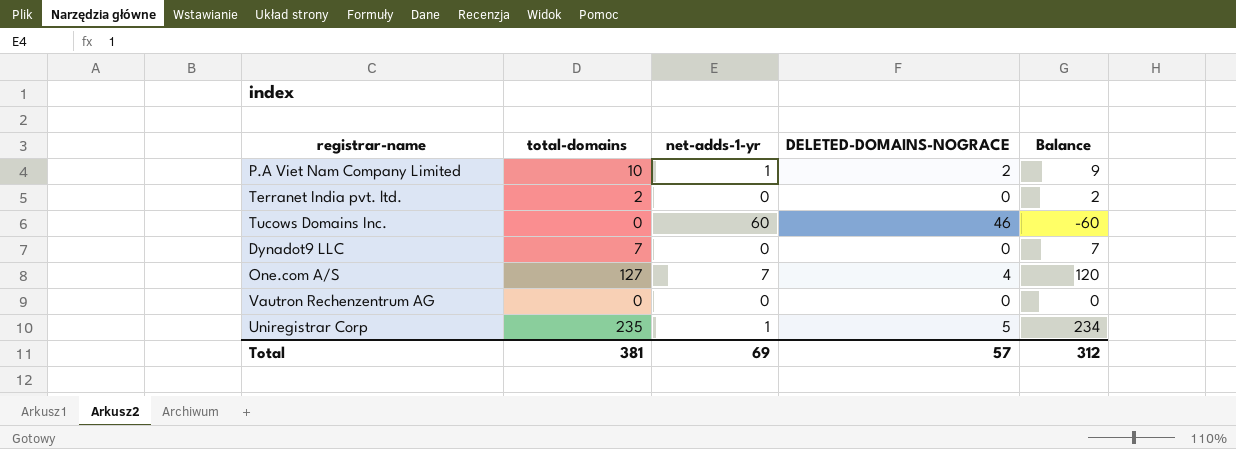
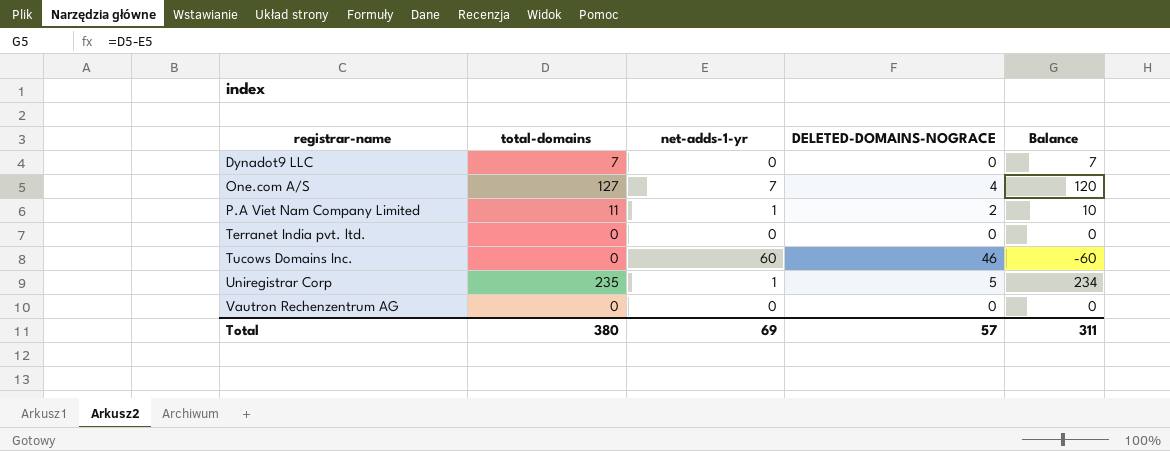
row order: none -> registrar-name ascending
P.A Viet Nam Company Limited | total-domains: 10 -> 11
P.A Viet Nam Company Limited | Balance: 9 -> 10
Terranet India pvt. ltd. | total-domains: 2 -> 0
Terranet India pvt. ltd. | Balance: 2 -> 0
Total | total-domains: 381 -> 380
Total | Balance: 312 -> 311

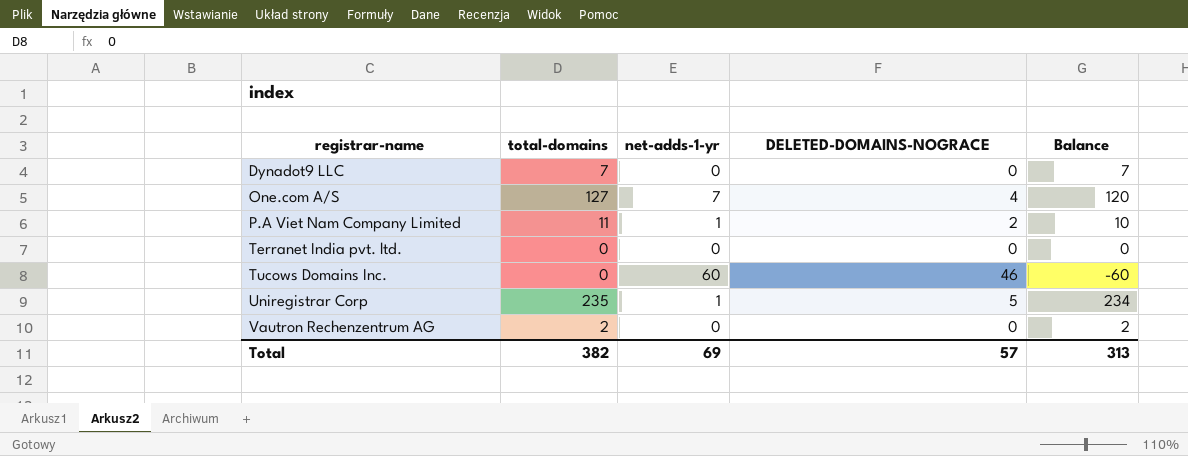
Vautron Rechenzentrum AG | total-domains: 0 -> 2
Vautron Rechenzentrum AG | Balance: 0 -> 2
Total | total-domains: 380 -> 382
Total | Balance: 311 -> 313

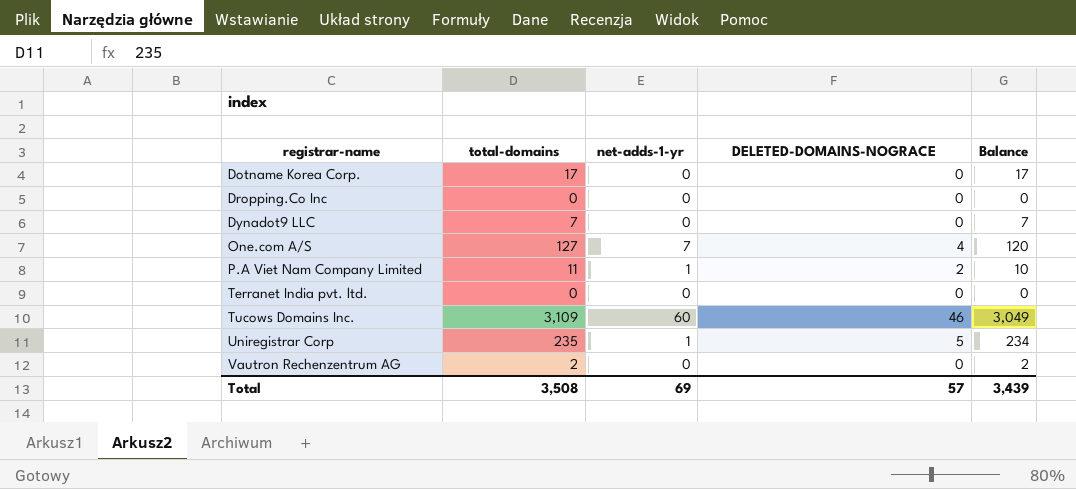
row Dotname Korea Corp.: none -> 17 | 0 | 0 | 17
row Dropping.Co Inc: none -> 0 | 0 | 0 | 0
Tucows Domains Inc. | total-domains: 0 -> 3,109
Tucows Domains Inc. | Balance: -60 -> 3,049
Total | total-domains: 382 -> 3,508
Total | Balance: 313 -> 3,439

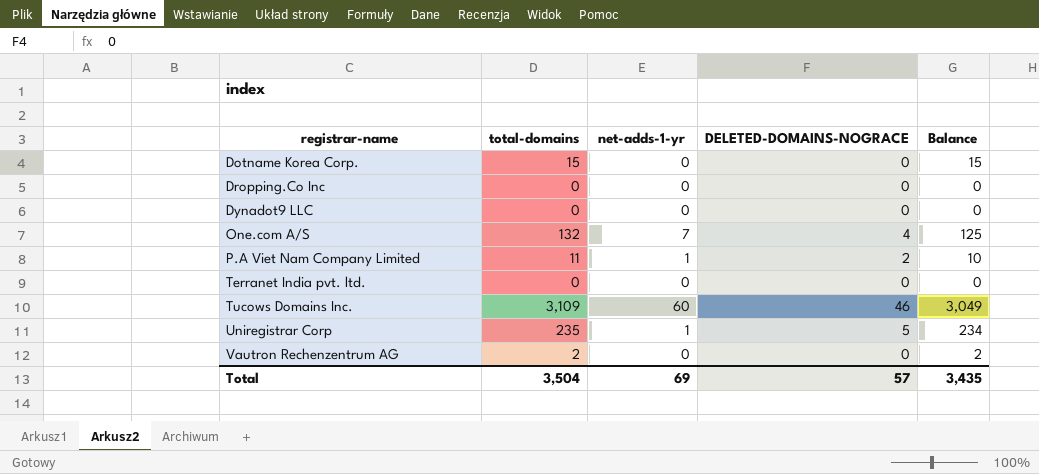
Dotname Korea Corp. | total-domains: 17 -> 15
Dotname Korea Corp. | Balance: 17 -> 15
Dynadot9 LLC | total-domains: 7 -> 0
Dynadot9 LLC | Balance: 7 -> 0
One.com A/S | total-domains: 127 -> 132
One.com A/S | Balance: 120 -> 125
Total | total-domains: 3,508 -> 3,504
Total | Balance: 3,439 -> 3,435

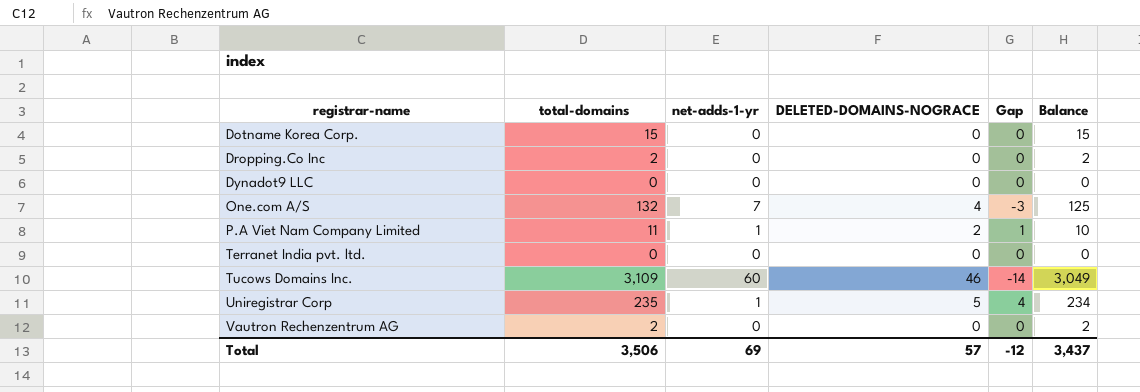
column Gap | formula: none -> [DELETED-DOMAINS-NOGRACE] - [net-adds-1-yr]
Dropping.Co Inc | total-domains: 0 -> 2
Dropping.Co Inc | Balance: 0 -> 2
Total | total-domains: 3,504 -> 3,506
Total | Balance: 3,435 -> 3,437

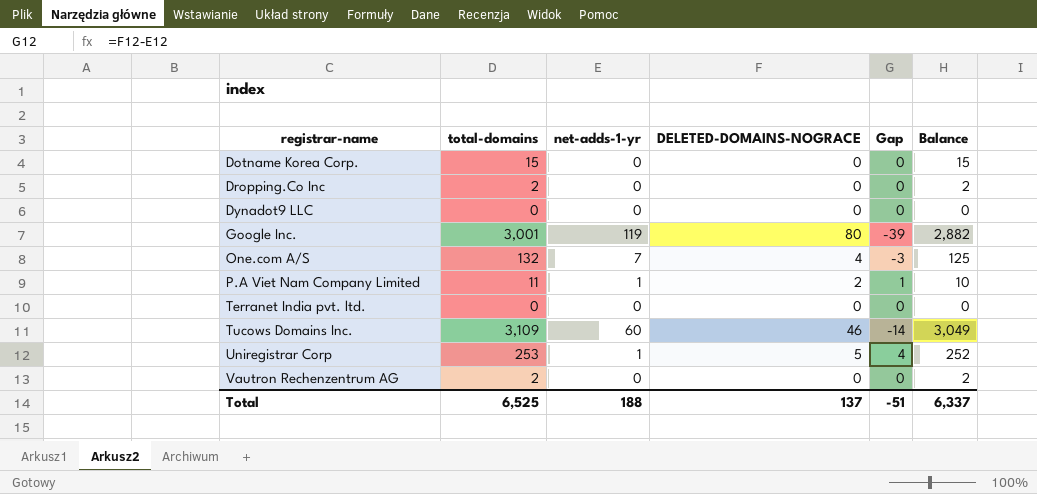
row Google Inc.: none -> 3,001 | 119 | 80 | -39 | 2,882
Uniregistrar Corp | total-domains: 235 -> 253
Uniregistrar Corp | Balance: 234 -> 252
Total | total-domains: 3,506 -> 6,525
Total | net-adds-1-yr: 69 -> 188
Total | DELETED-DOMAINS-NOGRACE: 57 -> 137
Total | Gap: -12 -> -51
Total | Balance: 3,437 -> 6,337

